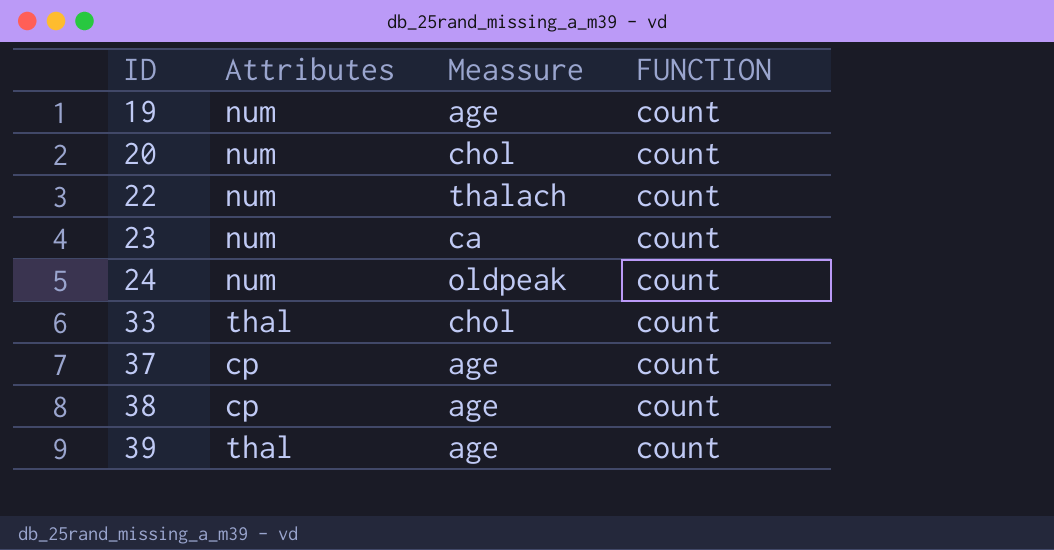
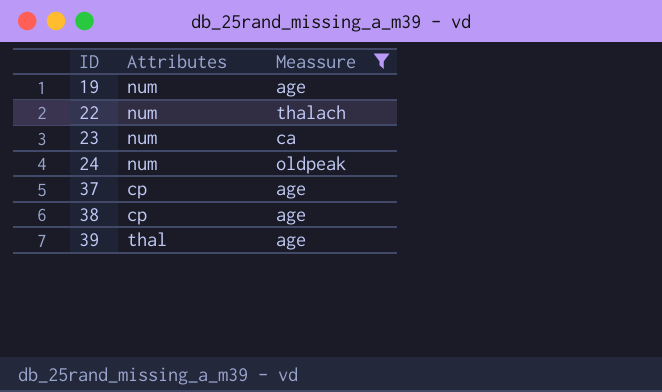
filter: none -> Meassure != chol
column FUNCTION | position: 4 -> none

